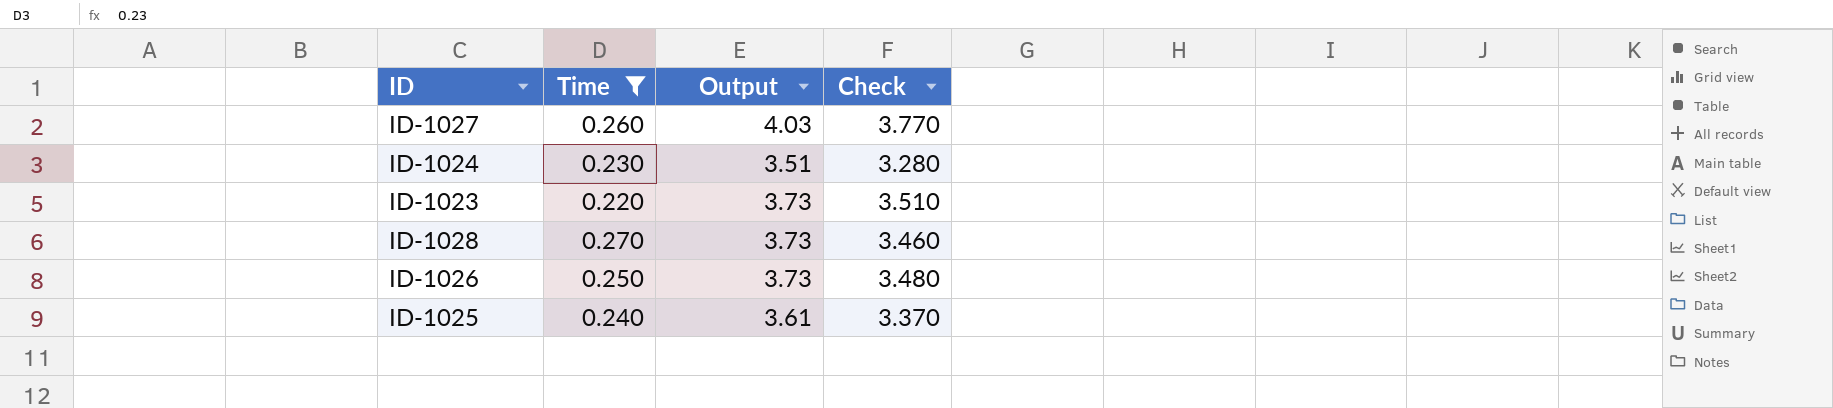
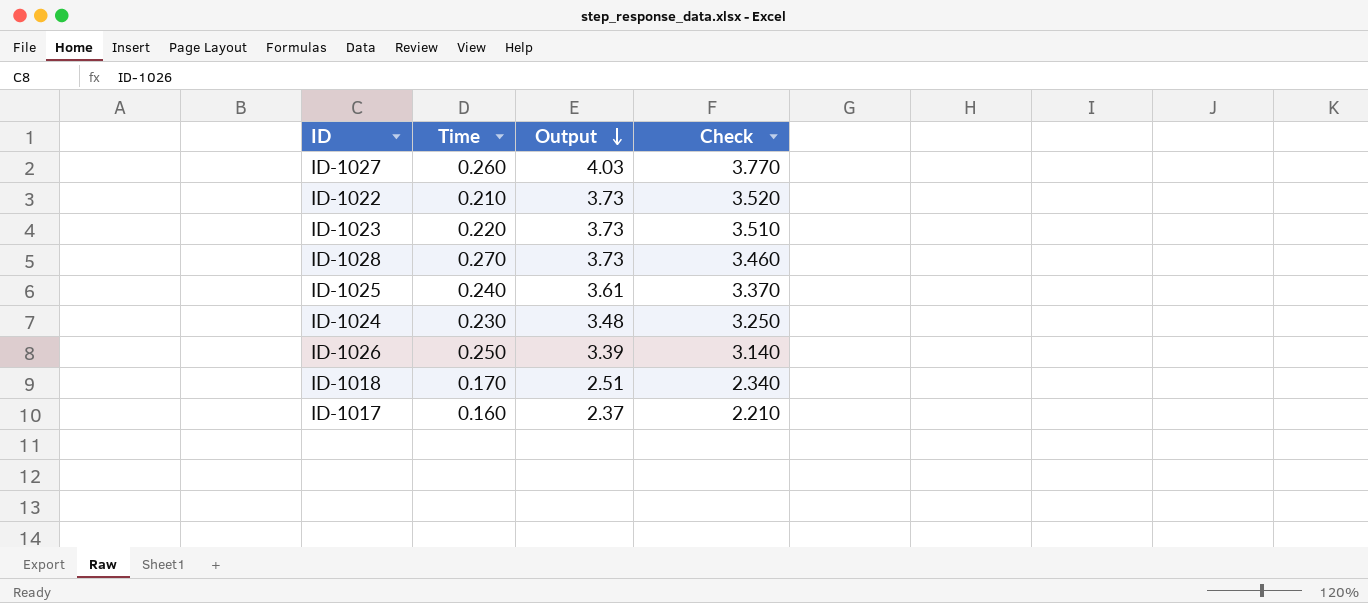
filter: Time >= 0.220 -> none
row order: none -> Output descending
ID-1024 | Output: 3.51 -> 3.48
ID-1024 | Check: 3.280 -> 3.250
ID-1026 | Output: 3.73 -> 3.39
ID-1026 | Check: 3.480 -> 3.140

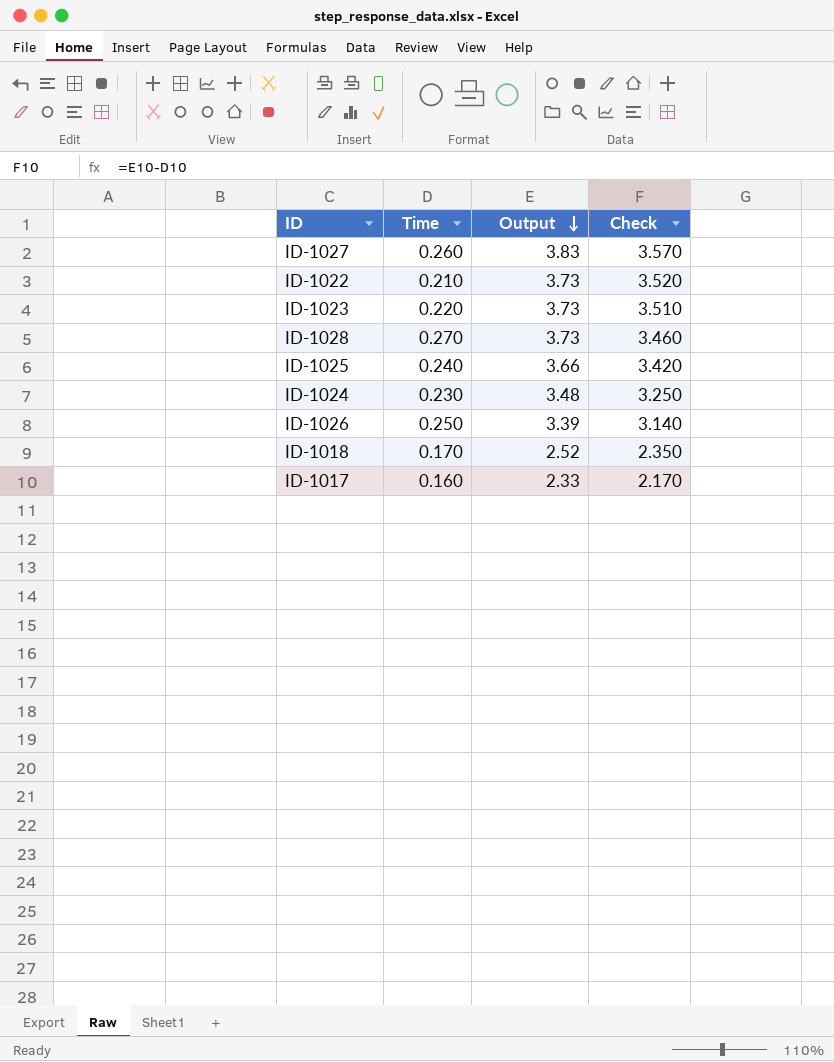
ID-1027 | Output: 4.03 -> 3.83
ID-1027 | Check: 3.770 -> 3.570
ID-1025 | Output: 3.61 -> 3.66
ID-1025 | Check: 3.370 -> 3.420
ID-1018 | Output: 2.51 -> 2.52
ID-1018 | Check: 2.340 -> 2.350
ID-1017 | Output: 2.37 -> 2.33
ID-1017 | Check: 2.210 -> 2.170

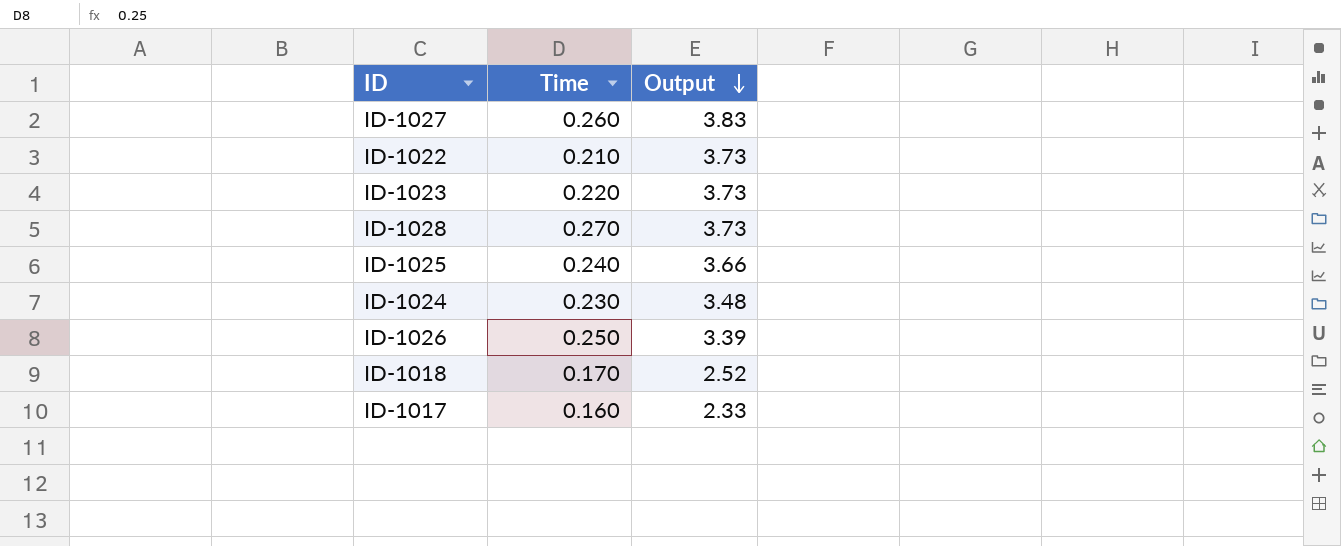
column Check | formula: [Output] - [Time] -> none

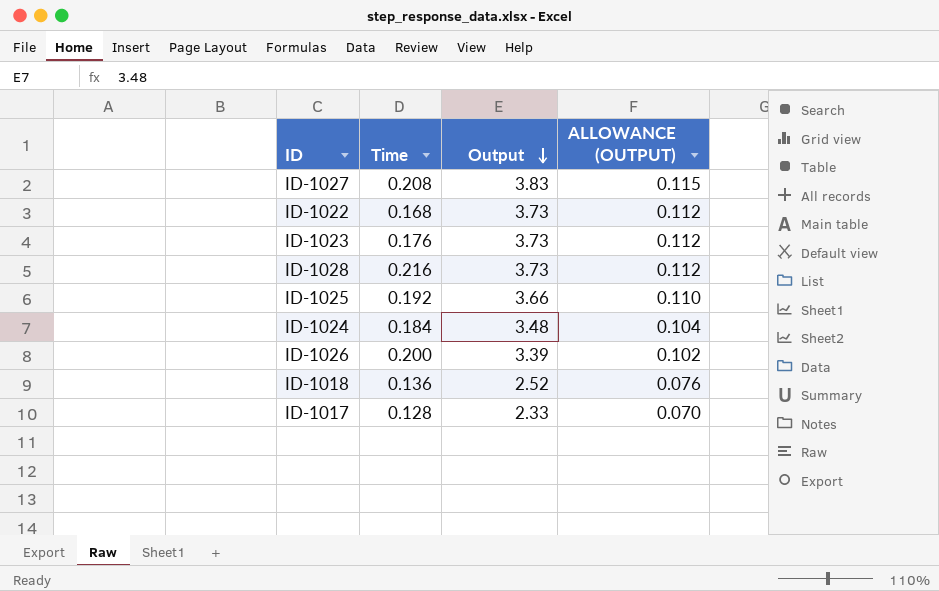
column ALLOWANCE (OUTPUT) | formula: none -> [Output] * 0.03
ID-1027 | Time: 0.260 -> 0.208
ID-1022 | Time: 0.210 -> 0.168
ID-1023 | Time: 0.220 -> 0.176
ID-1028 | Time: 0.270 -> 0.216
ID-1025 | Time: 0.240 -> 0.192
ID-1024 | Time: 0.230 -> 0.184
ID-1026 | Time: 0.250 -> 0.200
ID-1018 | Time: 0.170 -> 0.136
ID-1017 | Time: 0.160 -> 0.128

